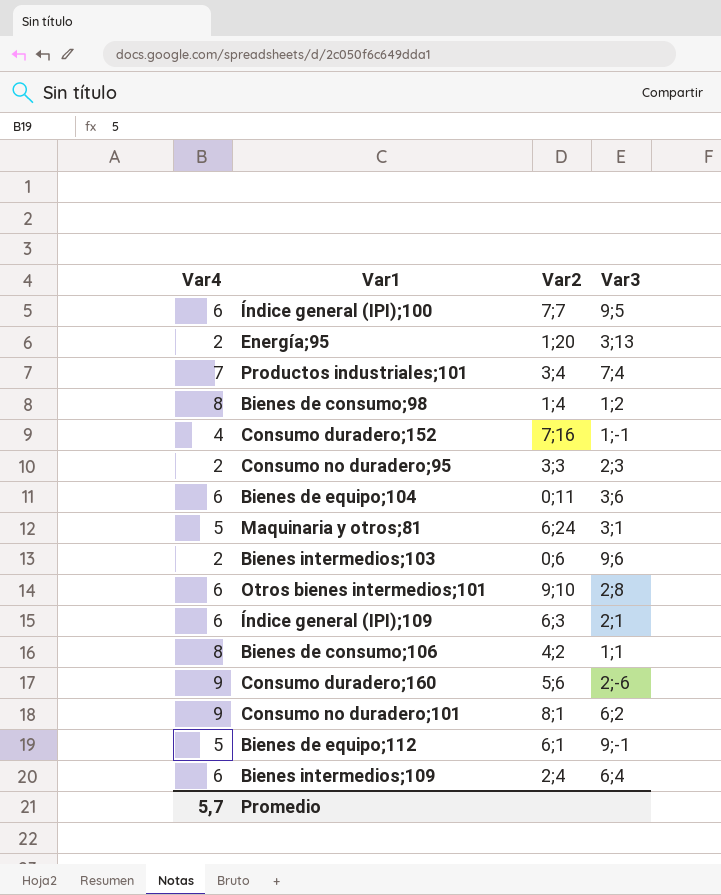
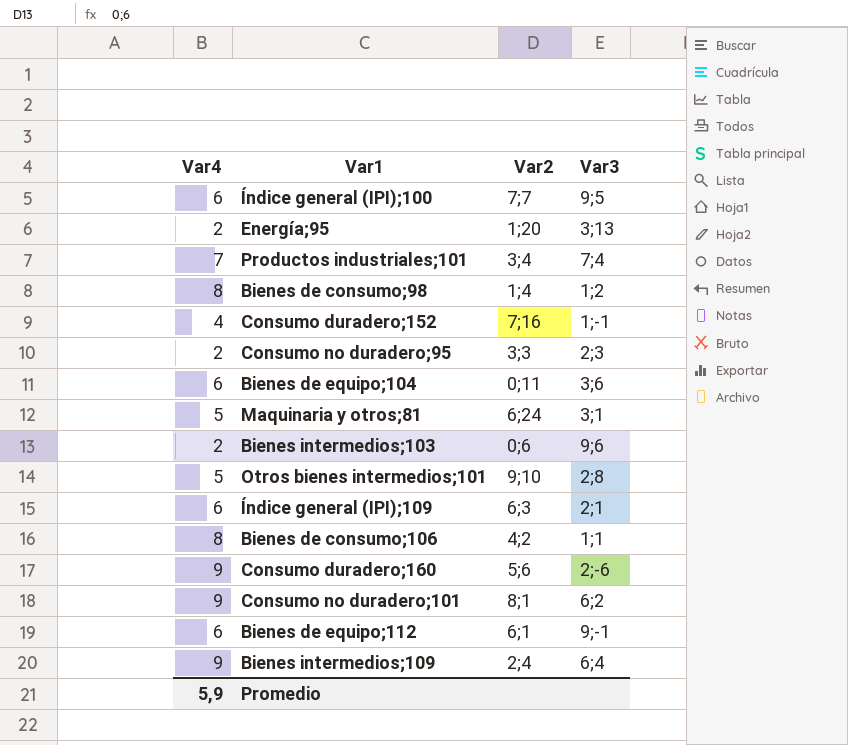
Otros bienes intermedios;101 | Var4: 6 -> 5
Bienes de equipo;112 | Var4: 5 -> 6
Bienes intermedios;109 | Var4: 6 -> 9
Promedio | Var4: 5,7 -> 5,9

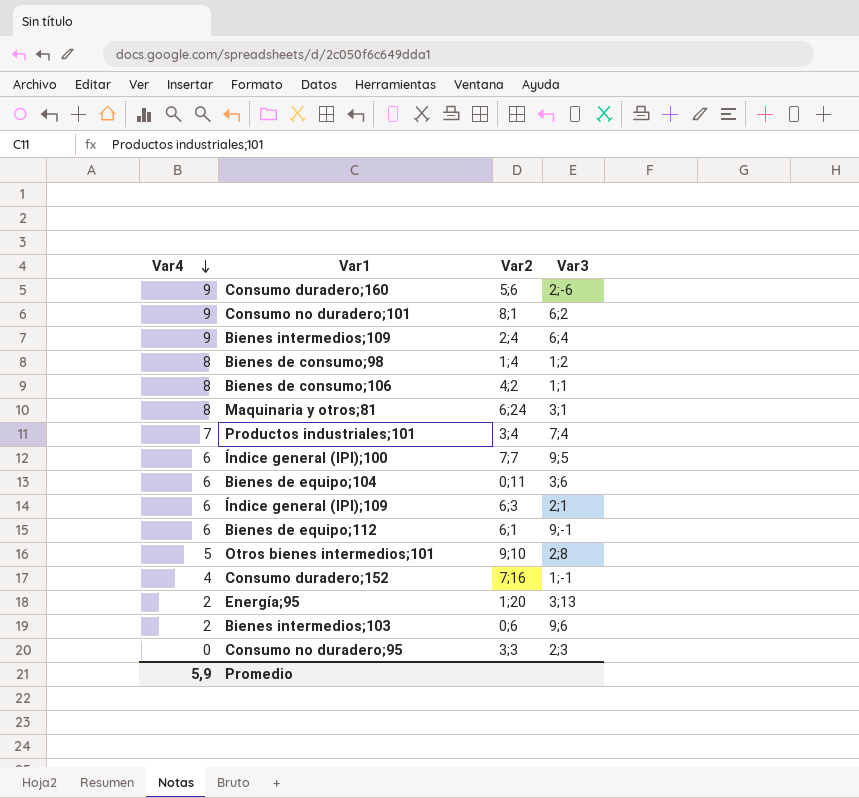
row order: none -> Var4 descending
Maquinaria y otros;81 | Var4: 5 -> 8
Consumo no duradero;95 | Var4: 2 -> 0

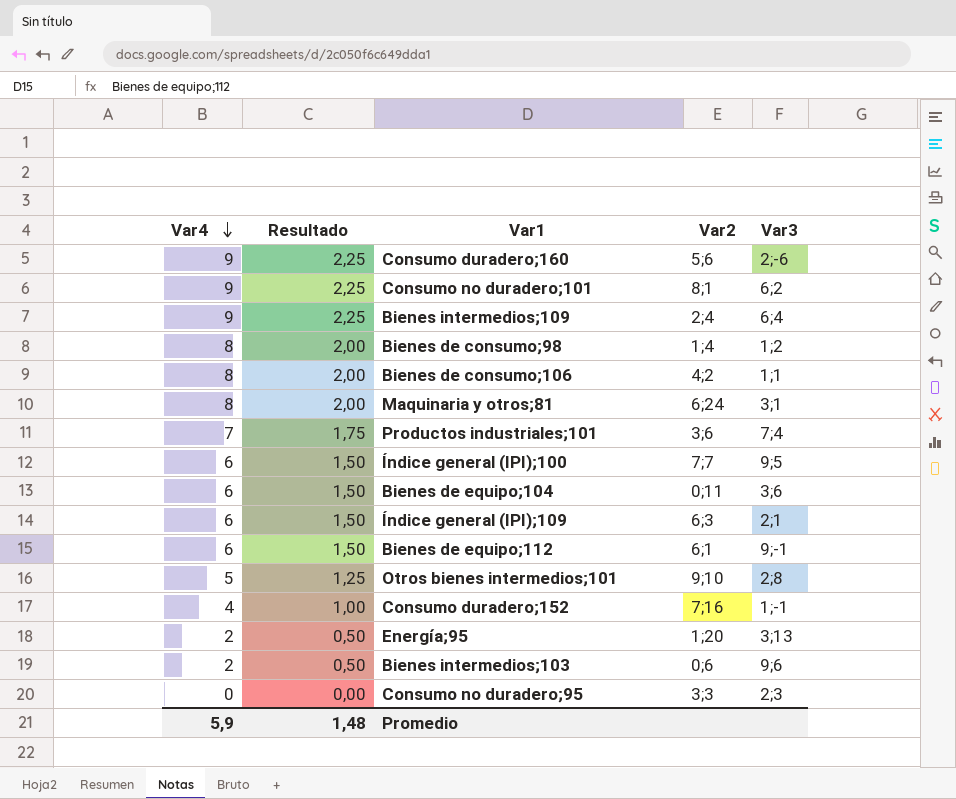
column Resultado | formula: none -> [Var4] * 0,25
Productos industriales;101 | Var2: 3;4 -> 3;6

